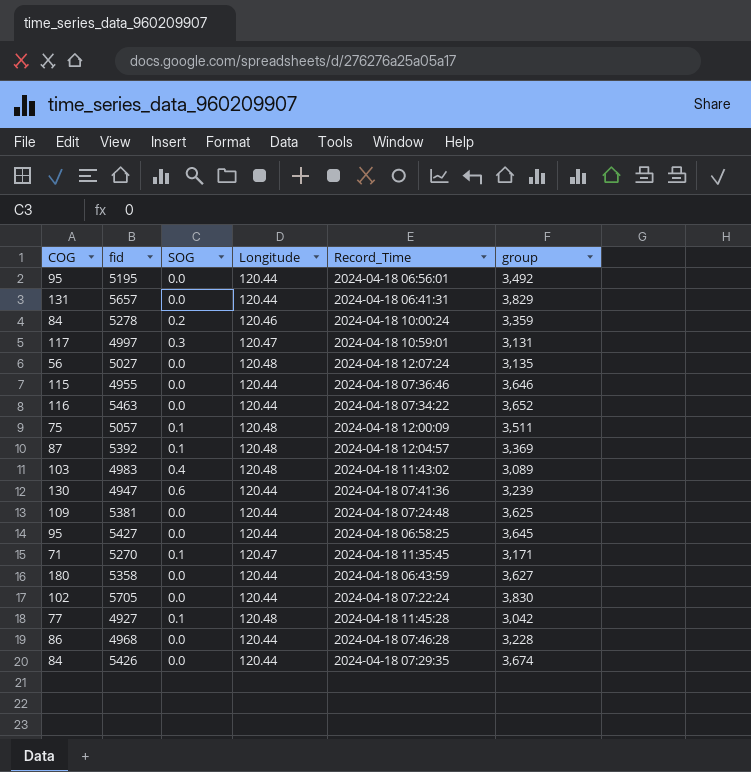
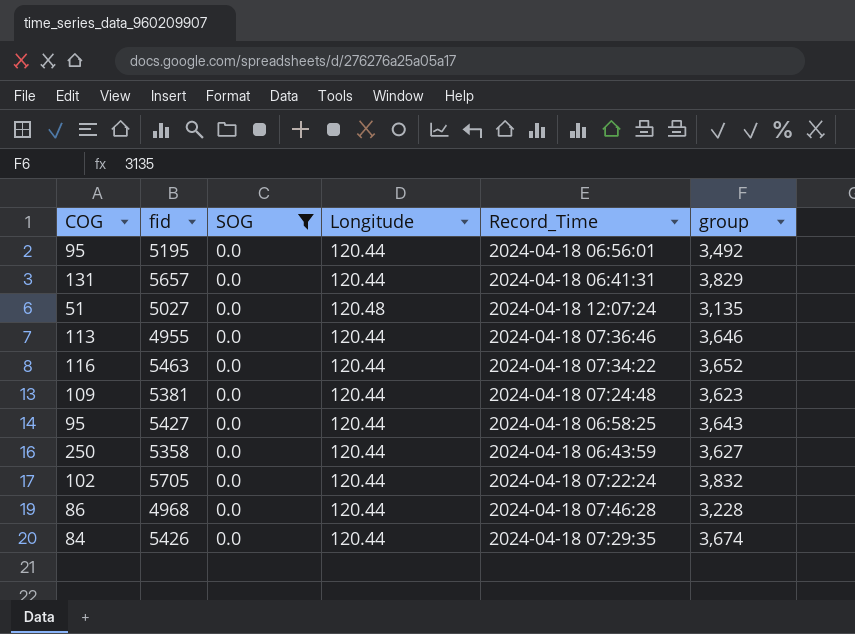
filter: none -> SOG = 0.0
5027 | COG: 56 -> 51
4955 | COG: 115 -> 113
5381 | group: 3,625 -> 3,623
5427 | group: 3,645 -> 3,643
5358 | COG: 180 -> 250
5705 | group: 3,830 -> 3,832

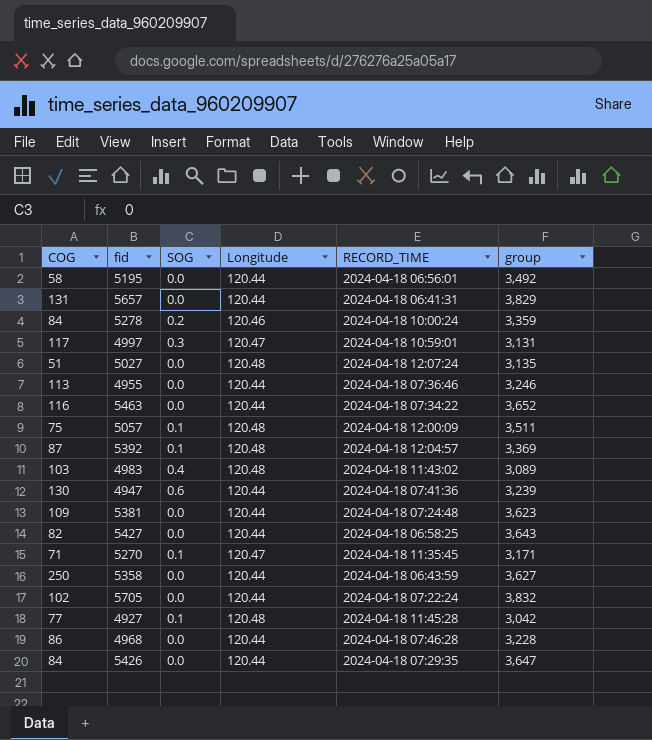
filter: SOG = 0.0 -> none
column name: Record_Time -> RECORD_TIME
5195 | COG: 95 -> 58
4955 | group: 3,646 -> 3,246
5427 | COG: 95 -> 82
5426 | group: 3,674 -> 3,647

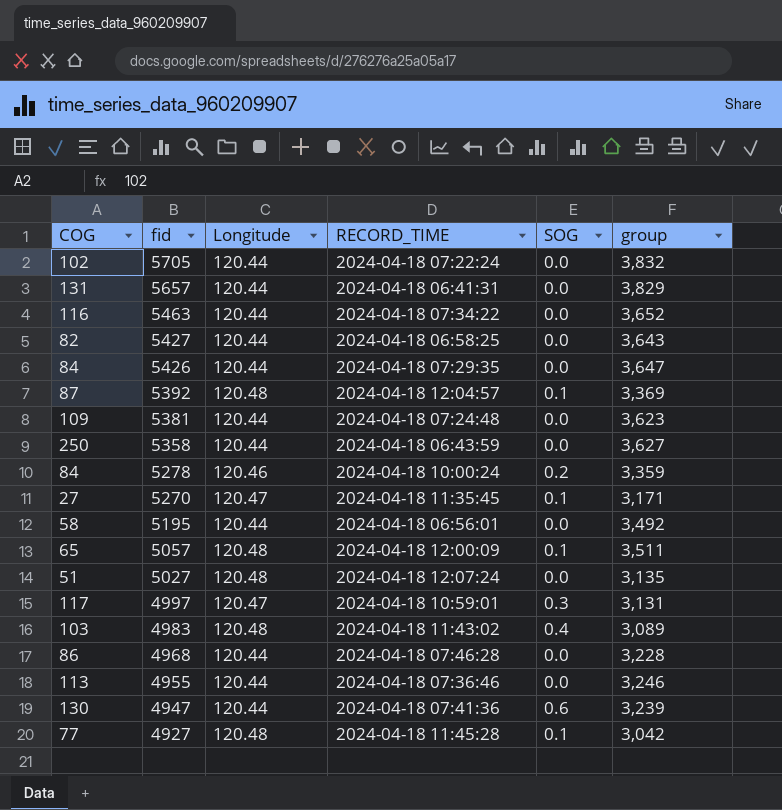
row order: none -> fid descending
column SOG | position: 3 -> 5
5270 | COG: 71 -> 27
5057 | COG: 75 -> 65

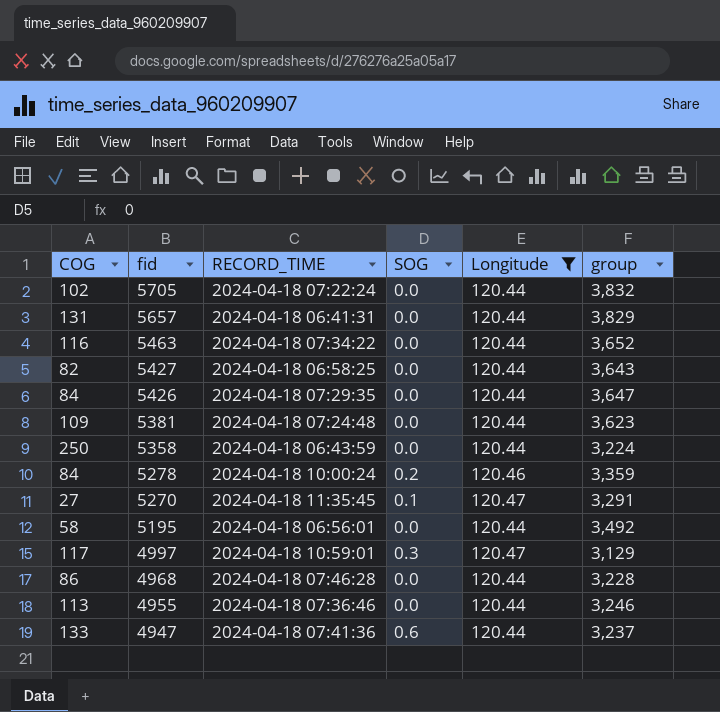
filter: none -> Longitude != 120.48
column Longitude | position: 3 -> 5
5358 | group: 3,627 -> 3,224
5270 | group: 3,171 -> 3,291
4997 | group: 3,131 -> 3,129
4947 | COG: 130 -> 133
4947 | group: 3,239 -> 3,237

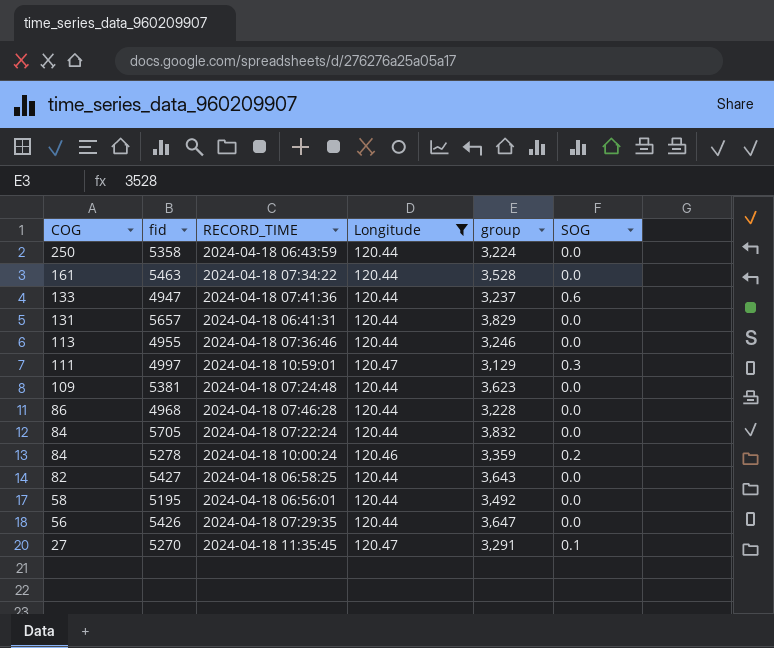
row order: fid descending -> COG descending
column SOG | position: 4 -> 6
5463 | COG: 116 -> 161
5463 | group: 3,652 -> 3,528
4997 | COG: 117 -> 111
5705 | COG: 102 -> 84
5426 | COG: 84 -> 56

